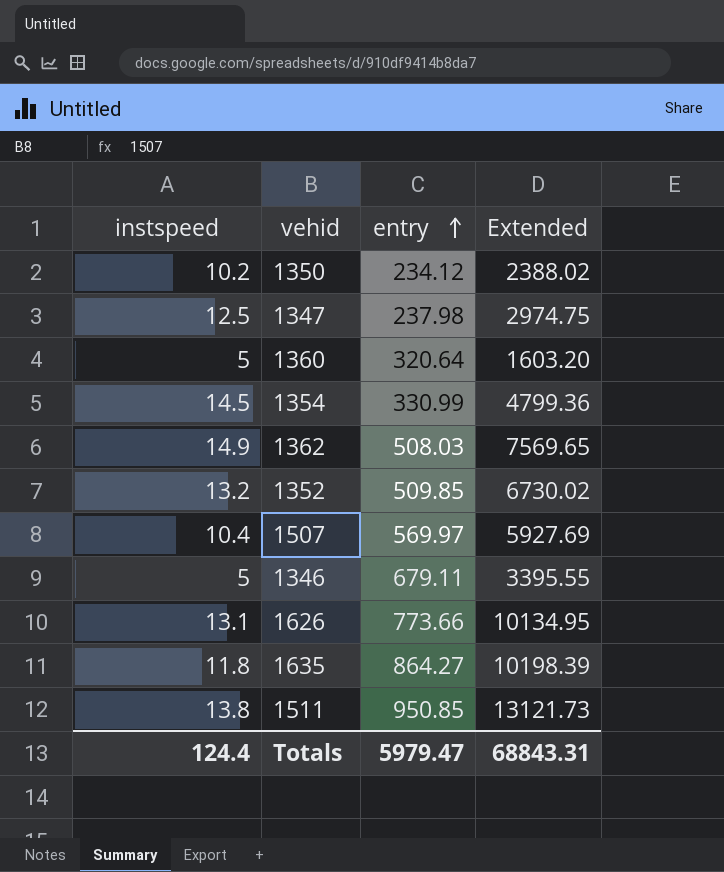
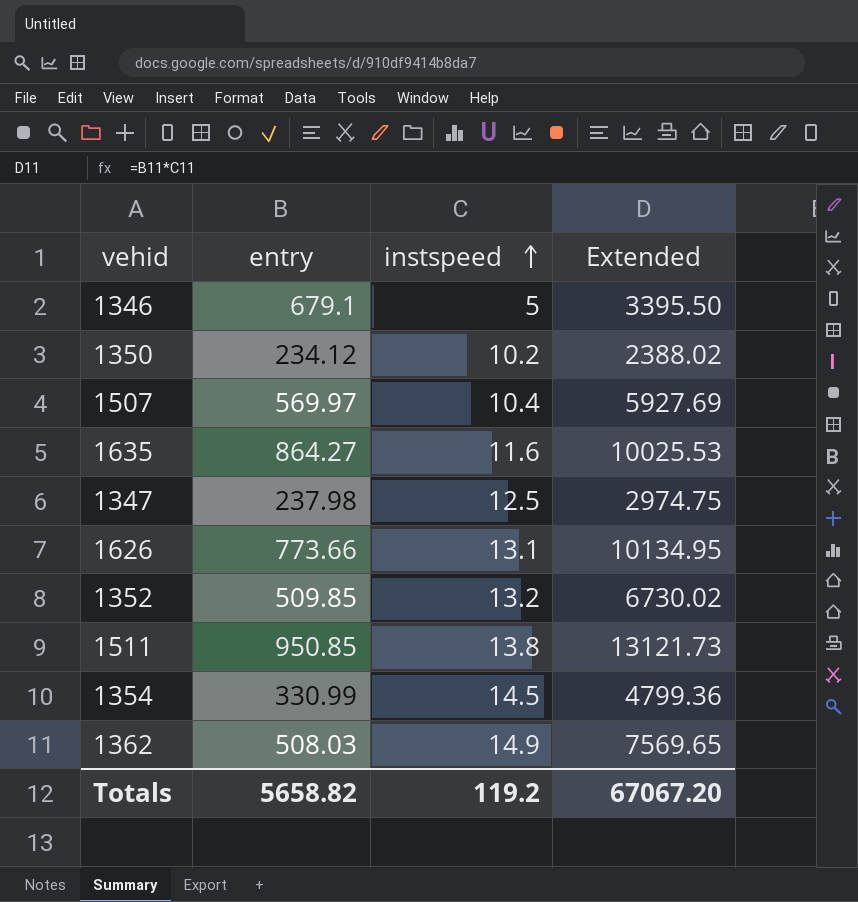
row order: entry ascending -> instspeed ascending
column instspeed | position: 1 -> 3
row 1360: 5 | 320.64 | 1603.20 -> none
1346 | entry: 679.11 -> 679.1
1346 | Extended: 3395.55 -> 3395.50
1635 | instspeed: 11.8 -> 11.6
1635 | Extended: 10198.39 -> 10025.53
Totals | entry: 5979.47 -> 5658.82
Totals | instspeed: 124.4 -> 119.2
Totals | Extended: 68843.31 -> 67067.20

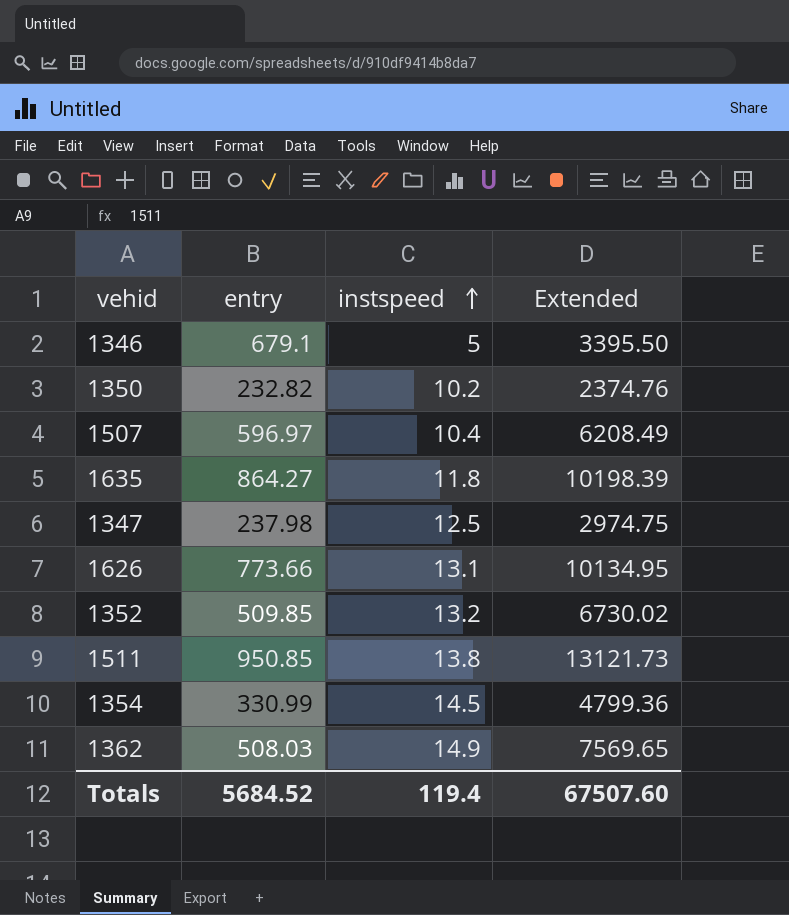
1350 | entry: 234.12 -> 232.82
1350 | Extended: 2388.02 -> 2374.76
1507 | entry: 569.97 -> 596.97
1507 | Extended: 5927.69 -> 6208.49
1635 | instspeed: 11.6 -> 11.8
1635 | Extended: 10025.53 -> 10198.39
Totals | entry: 5658.82 -> 5684.52
Totals | instspeed: 119.2 -> 119.4
Totals | Extended: 67067.20 -> 67507.60

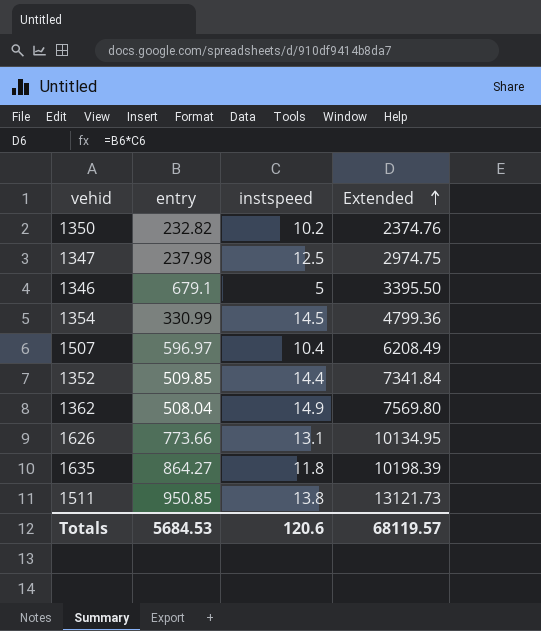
row order: instspeed ascending -> Extended ascending
1352 | instspeed: 13.2 -> 14.4
1352 | Extended: 6730.02 -> 7341.84
1362 | entry: 508.03 -> 508.04
1362 | Extended: 7569.65 -> 7569.80
Totals | entry: 5684.52 -> 5684.53
Totals | instspeed: 119.4 -> 120.6
Totals | Extended: 67507.60 -> 68119.57

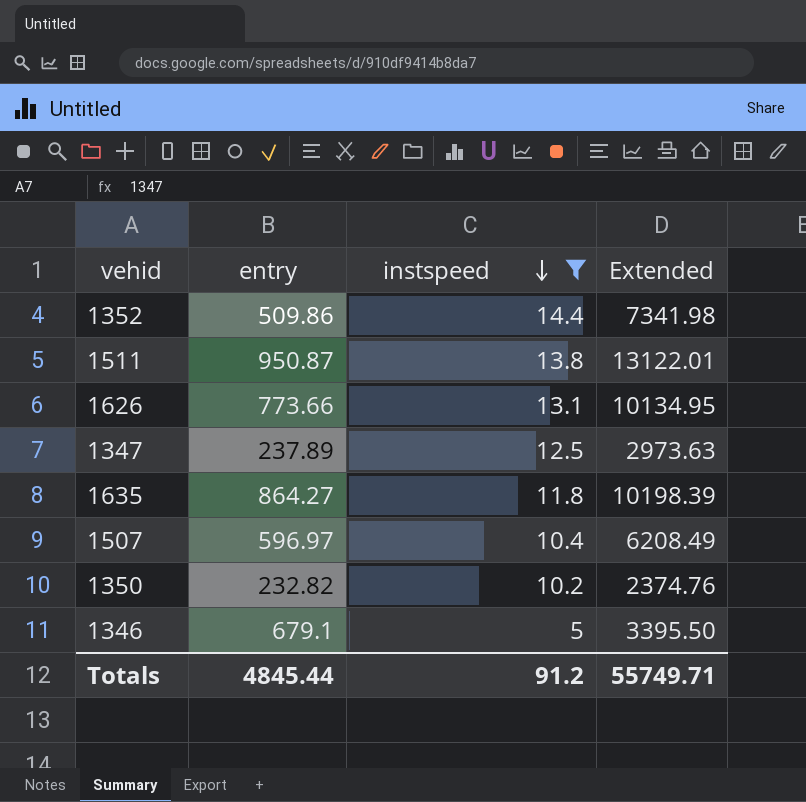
filter: none -> instspeed <= 14.4
row order: Extended ascending -> instspeed descending
1352 | entry: 509.85 -> 509.86
1352 | Extended: 7341.84 -> 7341.98
1511 | entry: 950.85 -> 950.87
1511 | Extended: 13121.73 -> 13122.01
1347 | entry: 237.98 -> 237.89
1347 | Extended: 2974.75 -> 2973.63
Totals | entry: 5684.53 -> 4845.44
Totals | instspeed: 120.6 -> 91.2
Totals | Extended: 68119.57 -> 55749.71

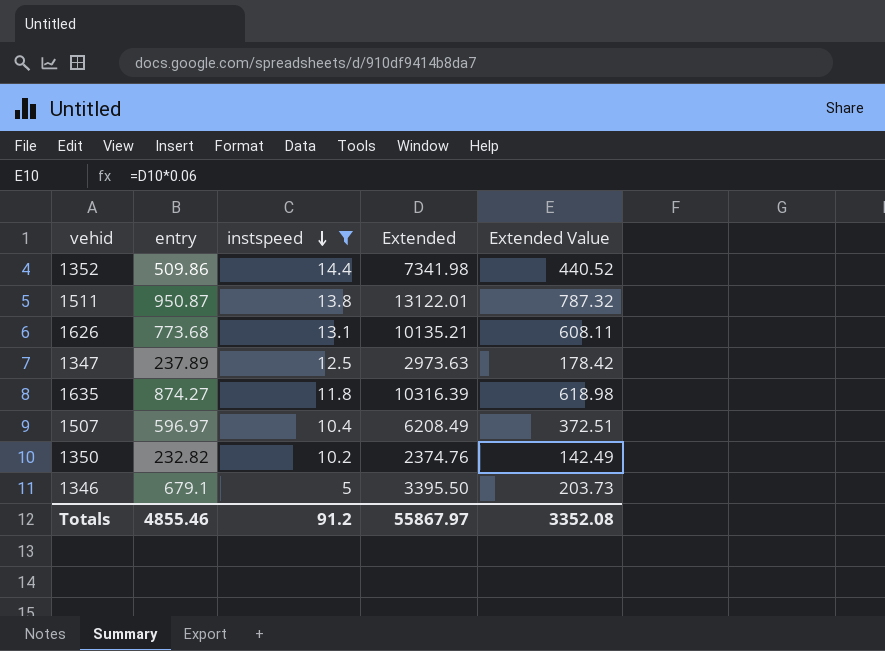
column Extended Value | formula: none -> [Extended] * 0.06
1626 | entry: 773.66 -> 773.68
1626 | Extended: 10134.95 -> 10135.21
1635 | entry: 864.27 -> 874.27
1635 | Extended: 10198.39 -> 10316.39
Totals | entry: 4845.44 -> 4855.46
Totals | Extended: 55749.71 -> 55867.97

